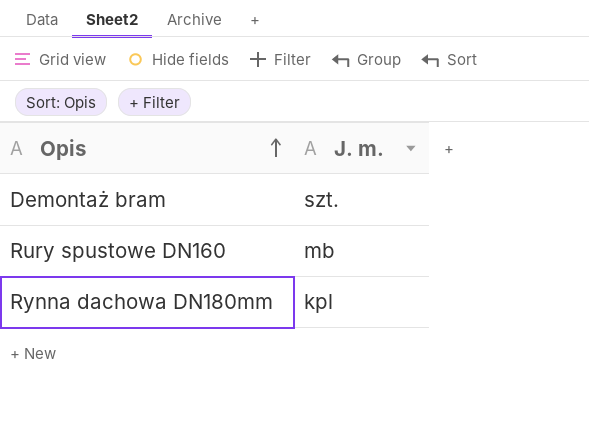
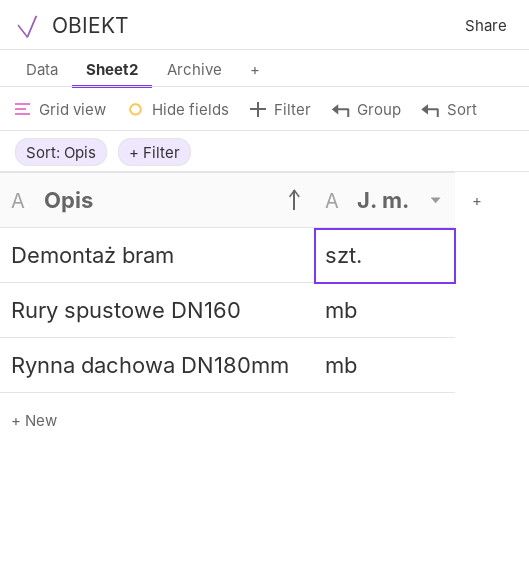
Rynna dachowa DN180mm | J. m.: kpl -> mb

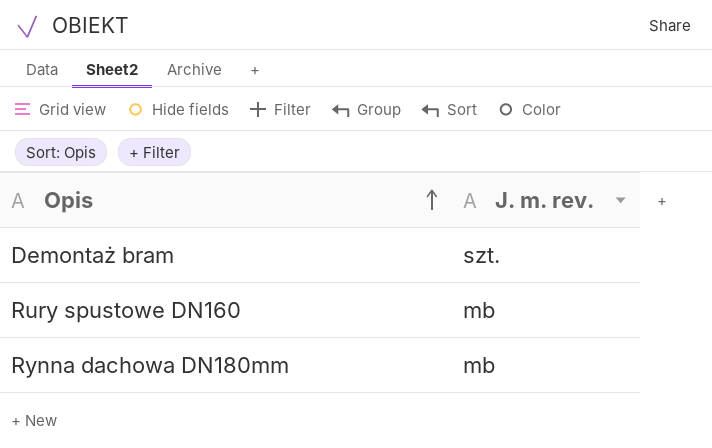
column name: J. m. -> J. m. rev.

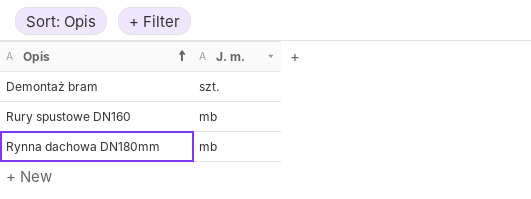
column name: J. m. rev. -> J. m.

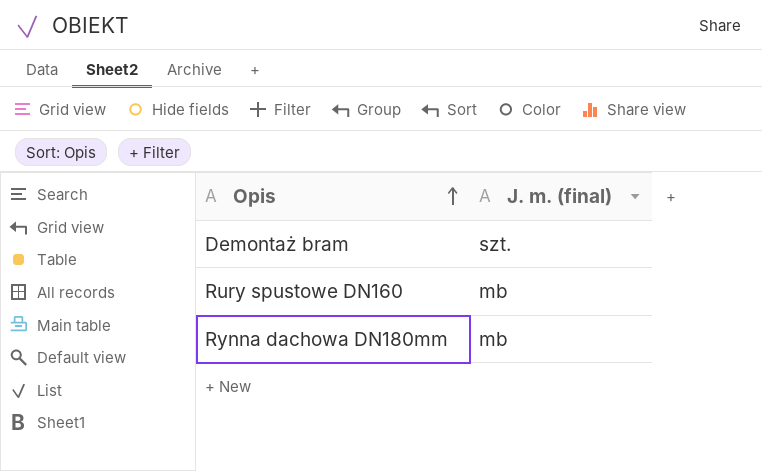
column name: J. m. -> J. m. (final)

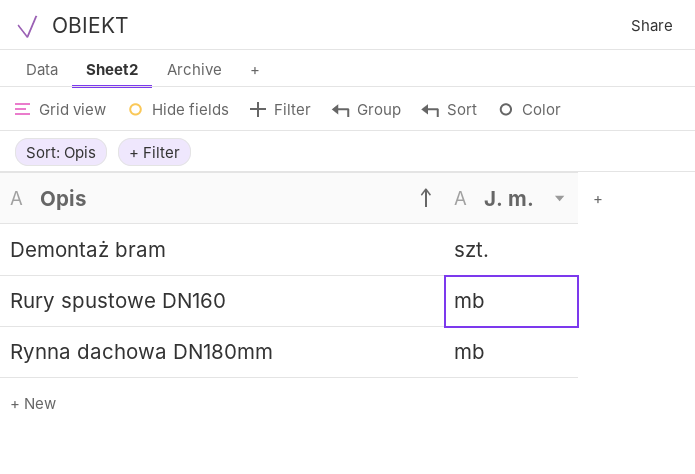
column name: J. m. (final) -> J. m.

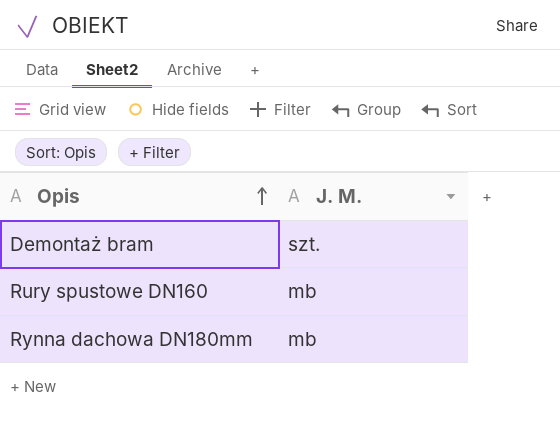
column name: J. m. -> J. M.

